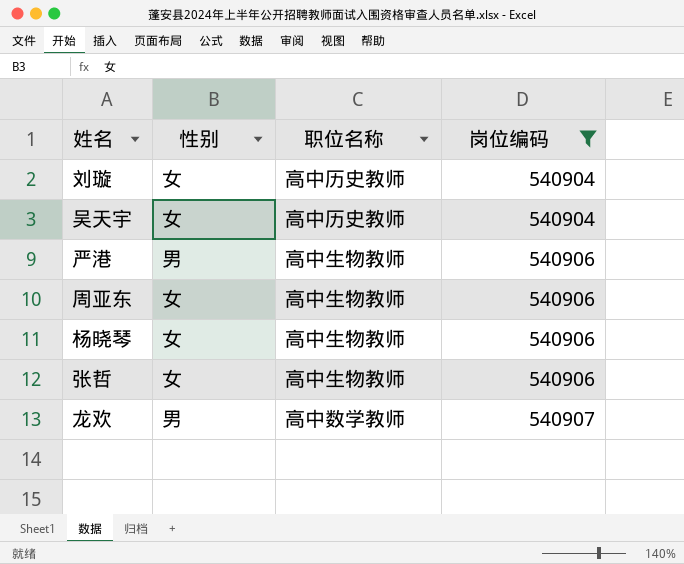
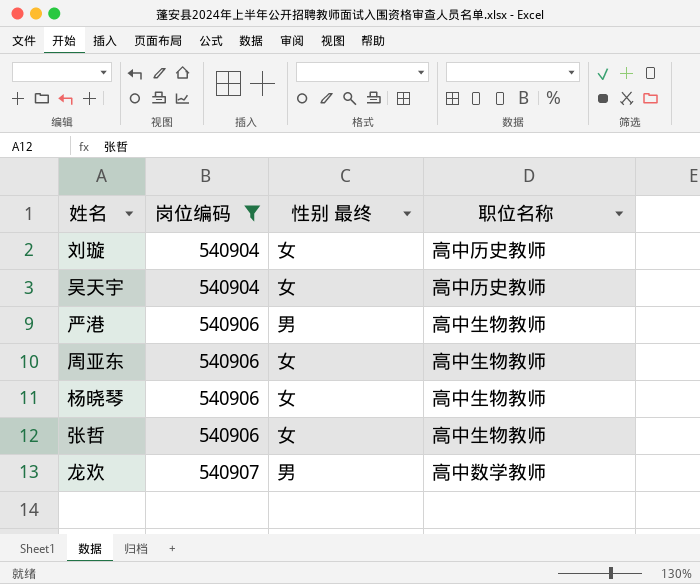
column 岗位编码 | position: 4 -> 2
column name: 性别 -> 性别 最终

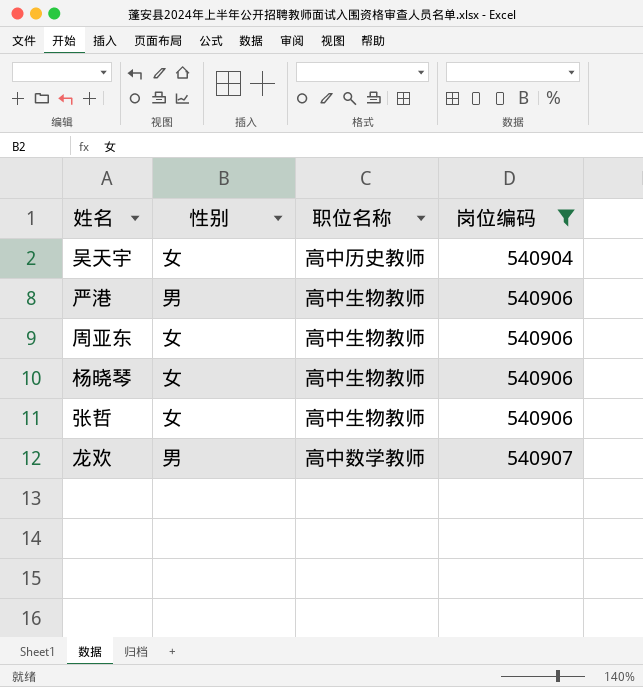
column name: 性别 最终 -> 性别
column 岗位编码 | position: 2 -> 4
row 刘璇: 540904 | 女 | 高中历史教师 -> none

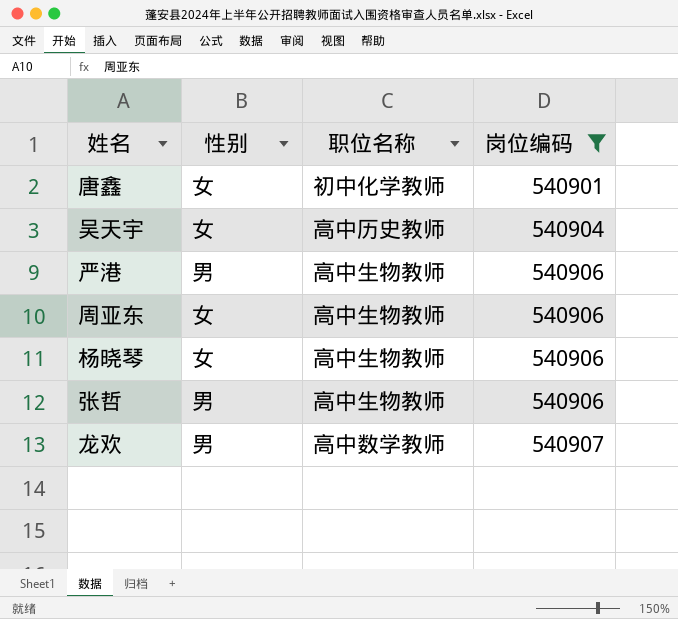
row 唐鑫: none -> 女 | 初中化学教师 | 540901
张哲 | 性别: 女 -> 男

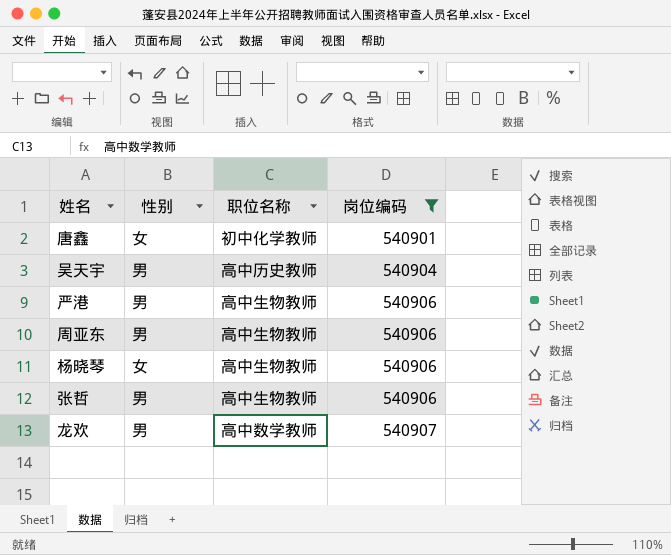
吴天宇 | 性别: 女 -> 男
周亚东 | 性别: 女 -> 男

